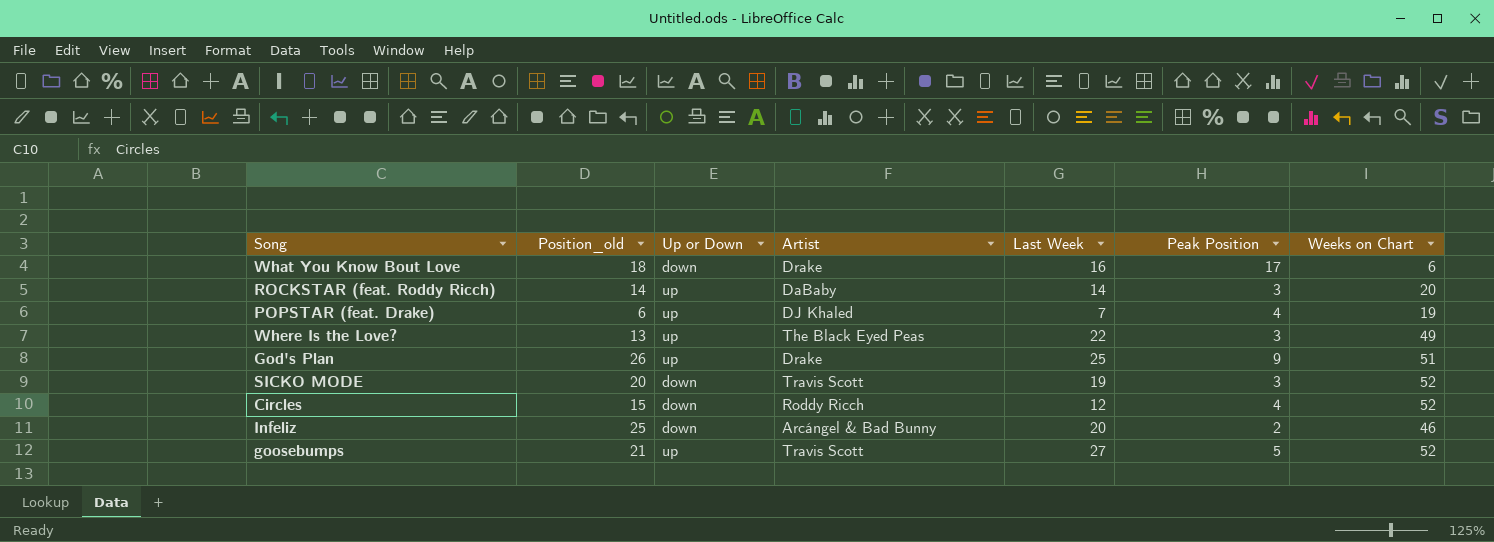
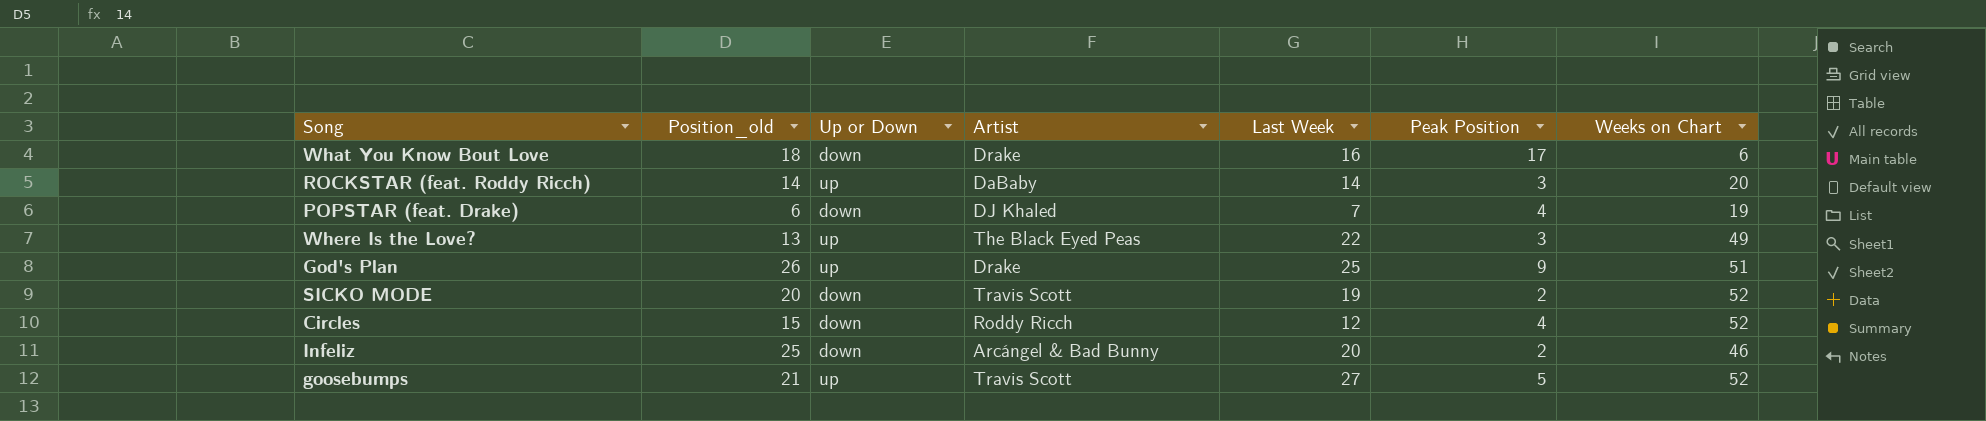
POPSTAR (feat. Drake) | Up or Down: up -> down
SICKO MODE | Peak Position: 3 -> 2

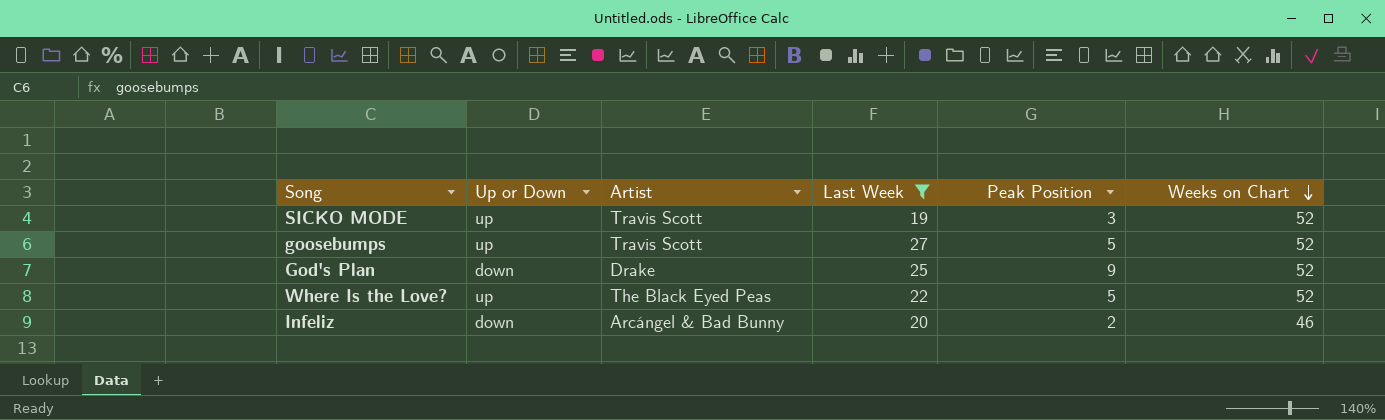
filter: none -> Last Week >= 19
row order: none -> Weeks on Chart descending
column Position_old | position: 2 -> none
SICKO MODE | Up or Down: down -> up
SICKO MODE | Peak Position: 2 -> 3
God's Plan | Up or Down: up -> down
God's Plan | Weeks on Chart: 51 -> 52
Where Is the Love? | Peak Position: 3 -> 5
Where Is the Love? | Weeks on Chart: 49 -> 52

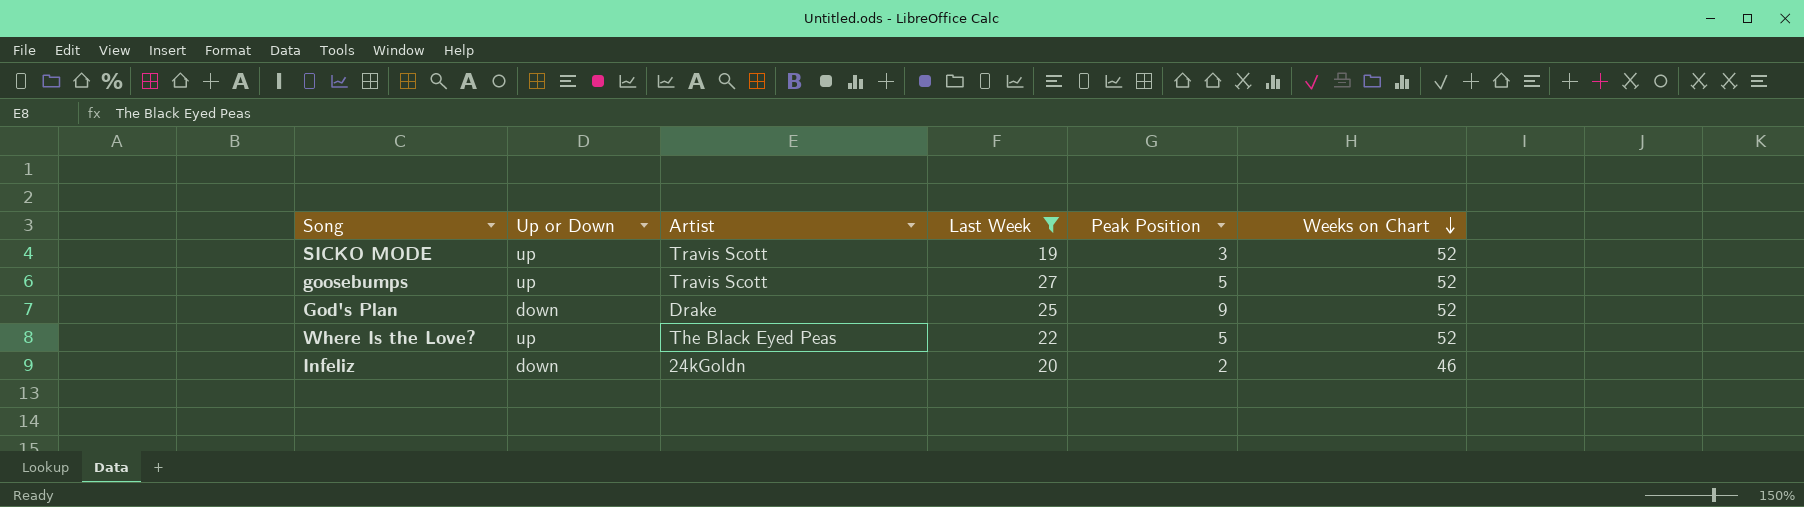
Infeliz | Artist: Arcángel & Bad Bunny -> 24kGoldn

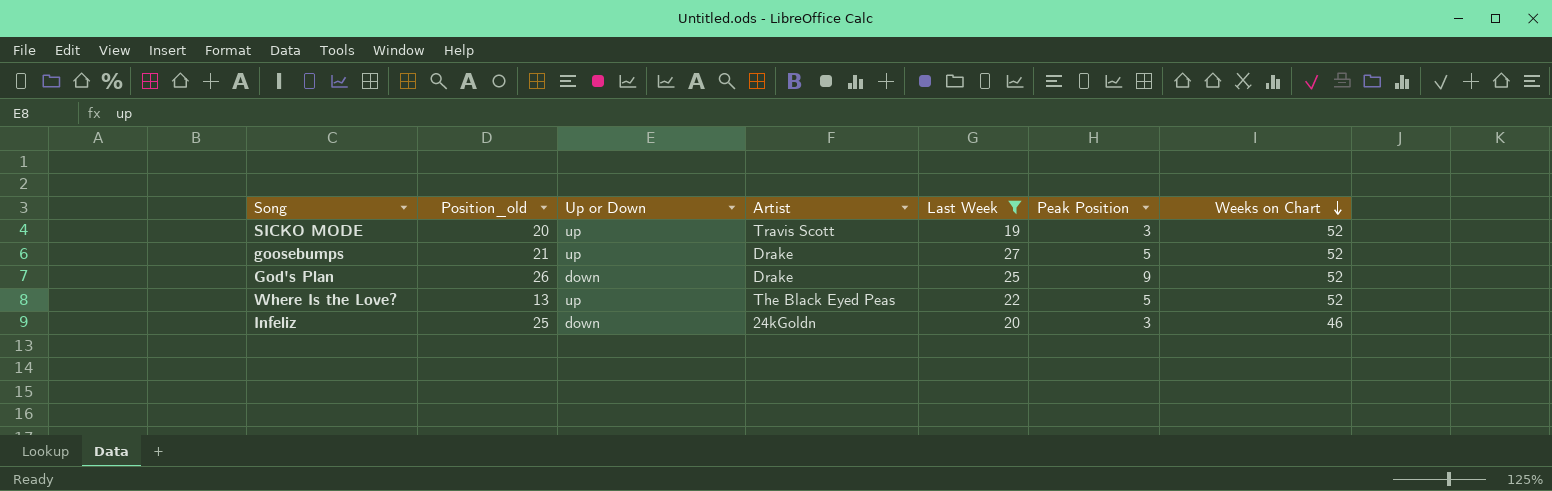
column Position_old | position: none -> 2
goosebumps | Artist: Travis Scott -> Drake
Infeliz | Peak Position: 2 -> 3

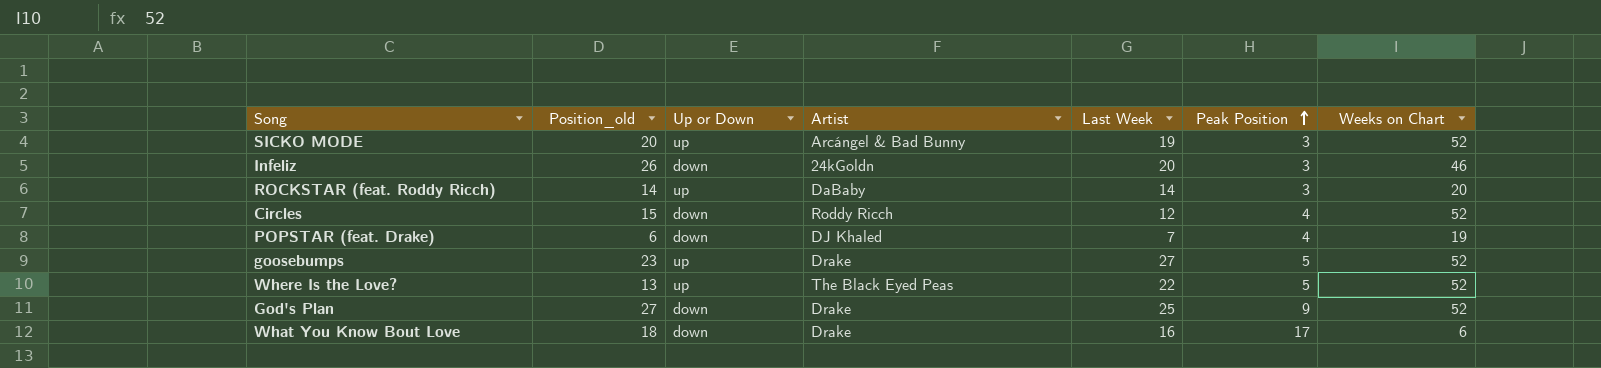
filter: Last Week >= 19 -> none
row order: Weeks on Chart descending -> Peak Position ascending
SICKO MODE | Artist: Travis Scott -> Arcángel & Bad Bunny
Infeliz | Position_old: 25 -> 26
goosebumps | Position_old: 21 -> 23
God's Plan | Position_old: 26 -> 27

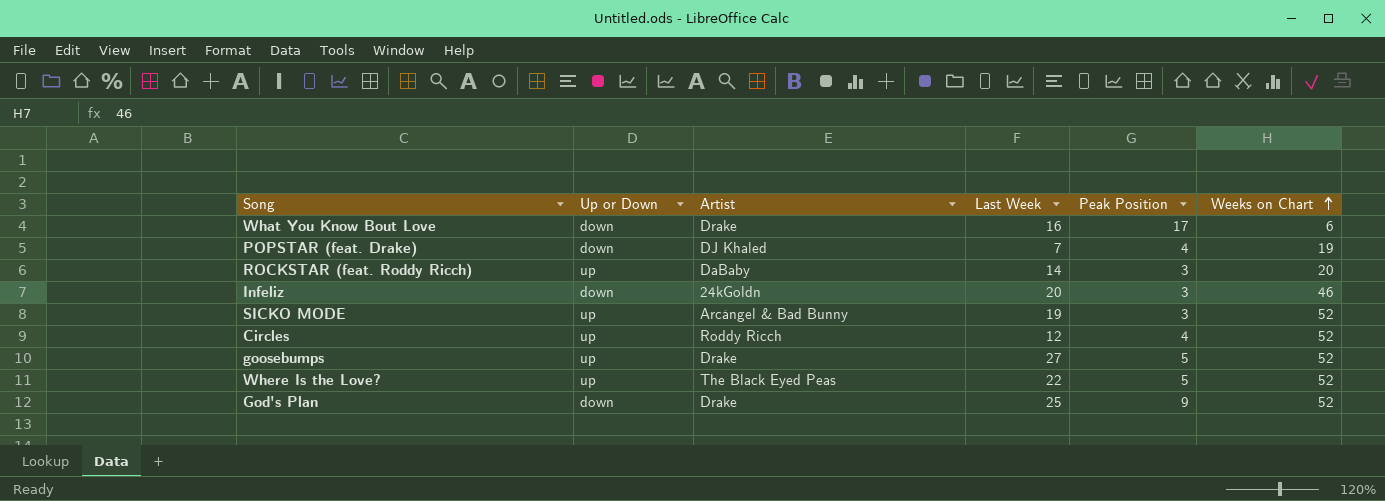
row order: Peak Position ascending -> Weeks on Chart ascending
column Position_old | position: 2 -> none
Circles | Up or Down: down -> up

